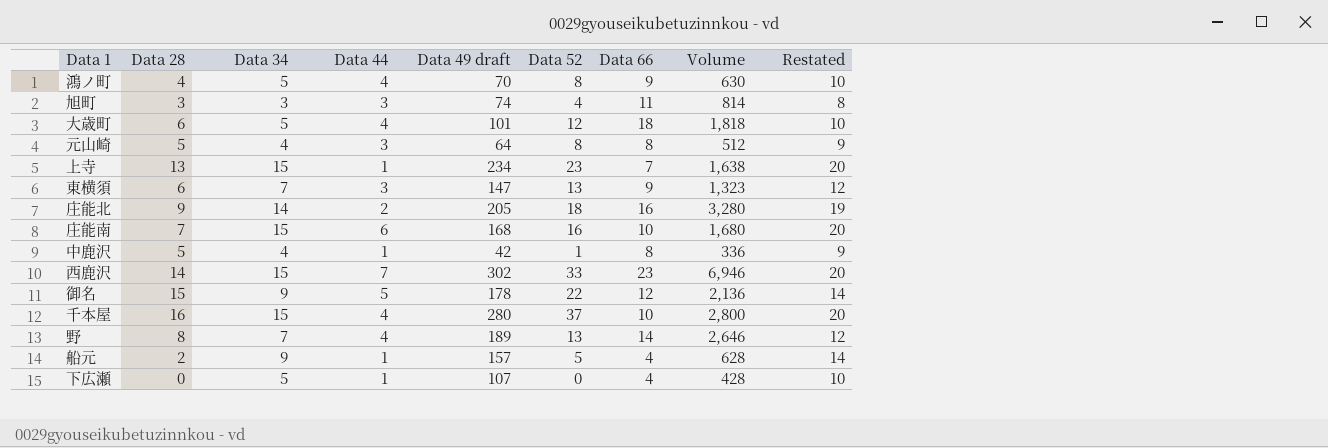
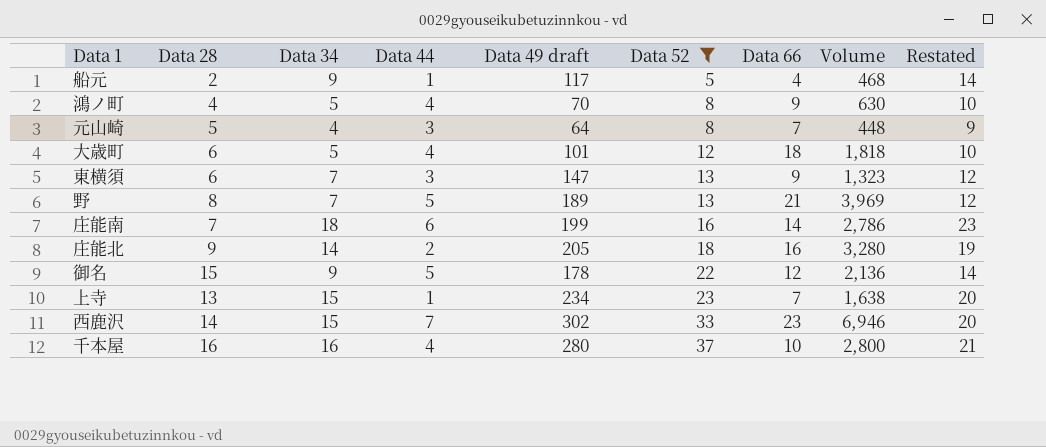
filter: none -> Data 52 >= 5
row order: none -> Data 52 ascending
船元 | Data 49 draft: 157 -> 117
船元 | Volume: 628 -> 468
元山崎 | Data 66: 8 -> 7
元山崎 | Volume: 512 -> 448
野 | Data 44: 4 -> 5
野 | Data 66: 14 -> 21
野 | Volume: 2,646 -> 3,969
庄能南 | Data 34: 15 -> 18
庄能南 | Data 49 draft: 168 -> 199
庄能南 | Data 66: 10 -> 14
庄能南 | Volume: 1,680 -> 2,786
庄能南 | Restated: 20 -> 23
千本屋 | Data 34: 15 -> 16
千本屋 | Restated: 20 -> 21

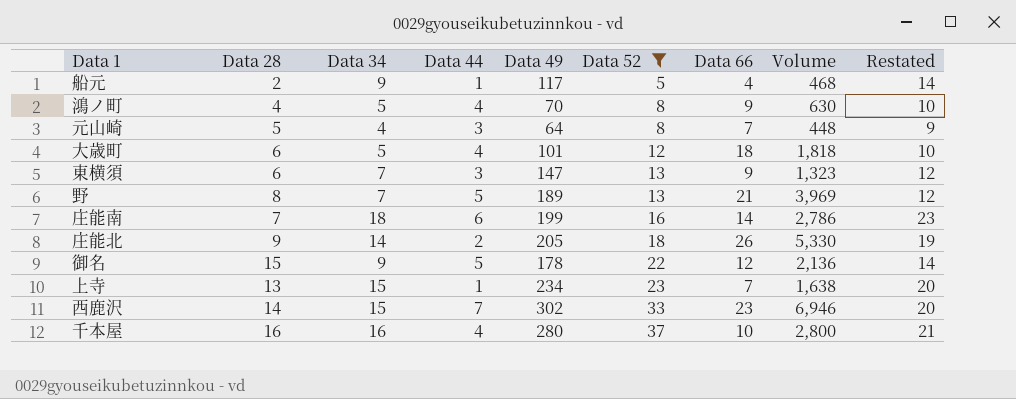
column name: Data 49 draft -> Data 49
庄能北 | Data 66: 16 -> 26
庄能北 | Volume: 3,280 -> 5,330

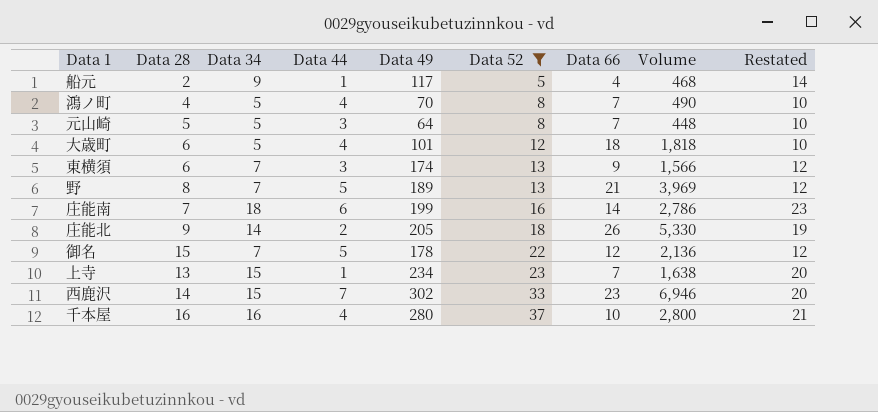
鴻ノ町 | Data 66: 9 -> 7
鴻ノ町 | Volume: 630 -> 490
元山崎 | Data 34: 4 -> 5
元山崎 | Restated: 9 -> 10
東横須 | Data 49: 147 -> 174
東横須 | Volume: 1,323 -> 1,566
御名 | Data 34: 9 -> 7
御名 | Restated: 14 -> 12

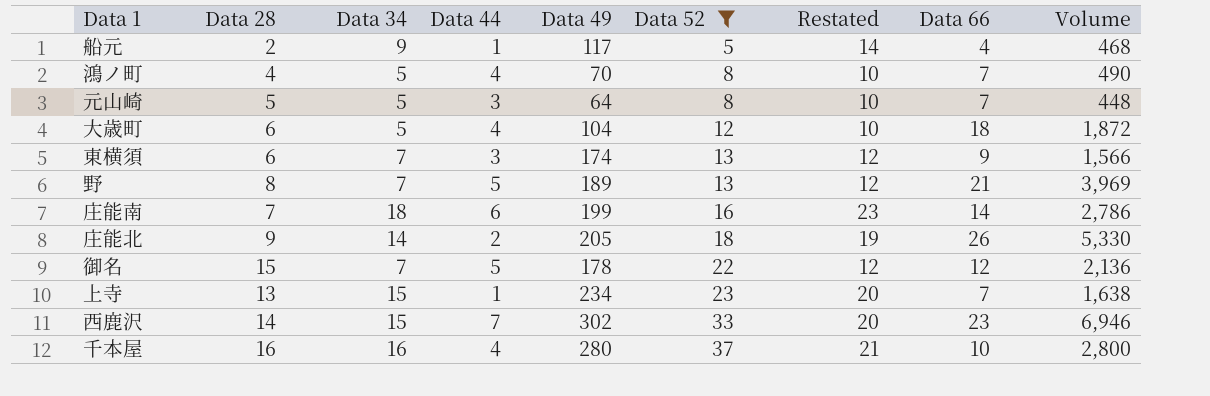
column Restated | position: 9 -> 7
大歳町 | Data 49: 101 -> 104
大歳町 | Volume: 1,818 -> 1,872

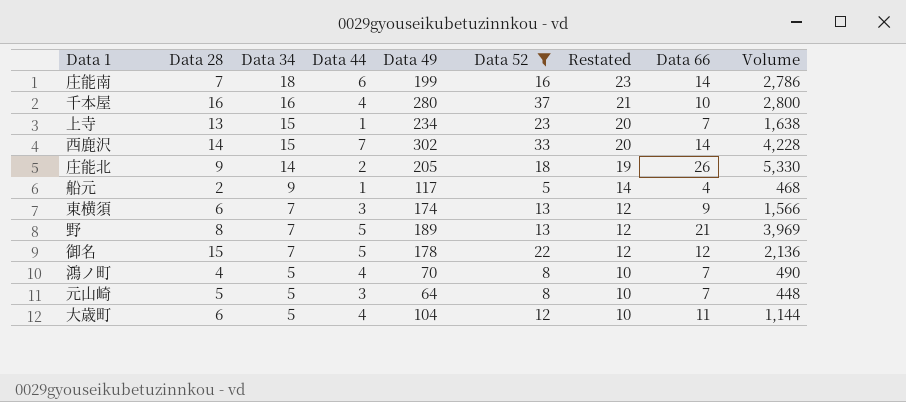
row order: Data 52 ascending -> Data 34 descending
西鹿沢 | Data 66: 23 -> 14
西鹿沢 | Volume: 6,946 -> 4,228
大歳町 | Data 66: 18 -> 11
大歳町 | Volume: 1,872 -> 1,144

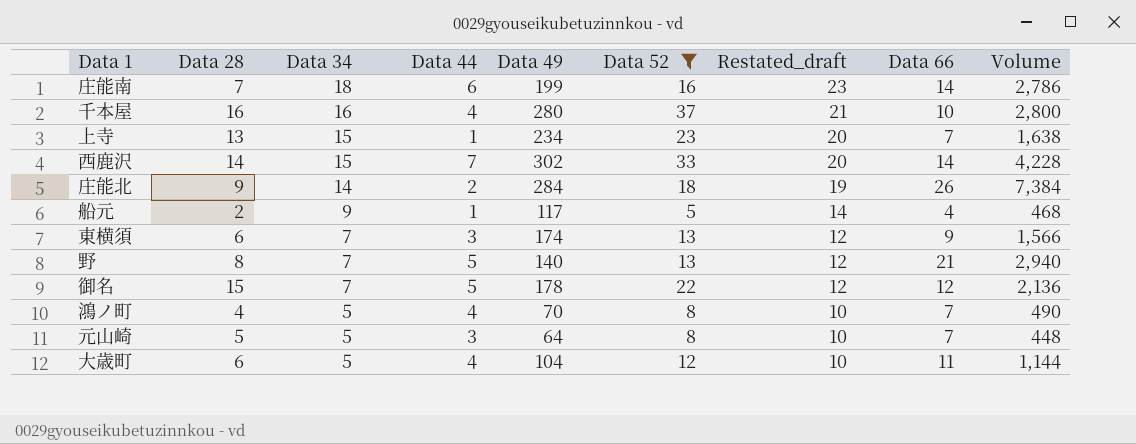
column name: Restated -> Restated_draft
庄能北 | Data 49: 205 -> 284
庄能北 | Volume: 5,330 -> 7,384
野 | Data 49: 189 -> 140
野 | Volume: 3,969 -> 2,940

